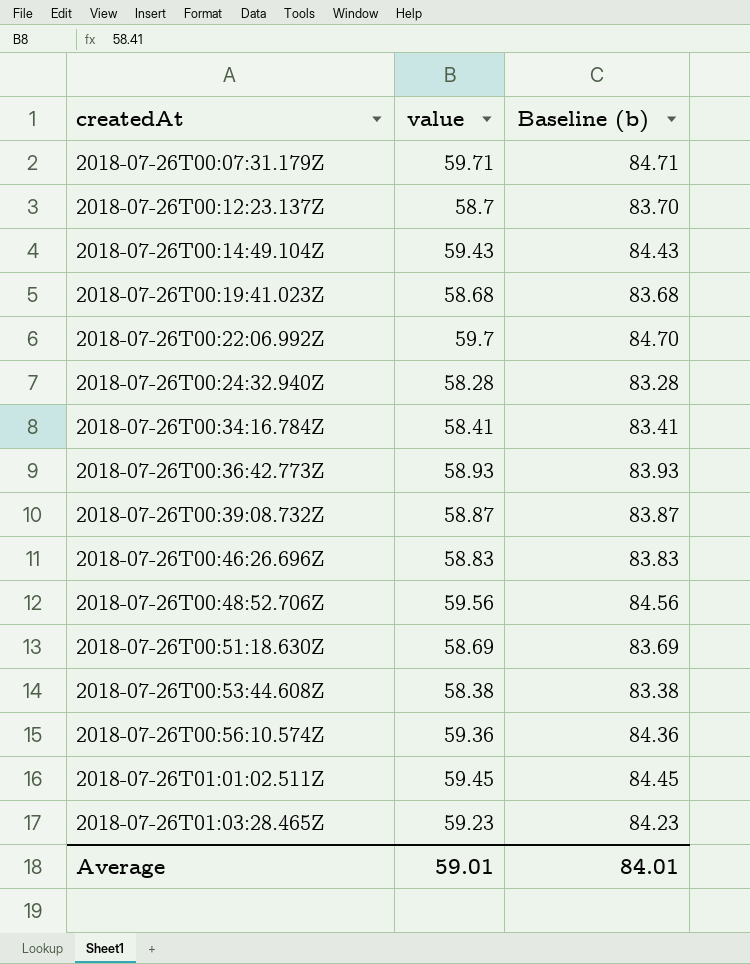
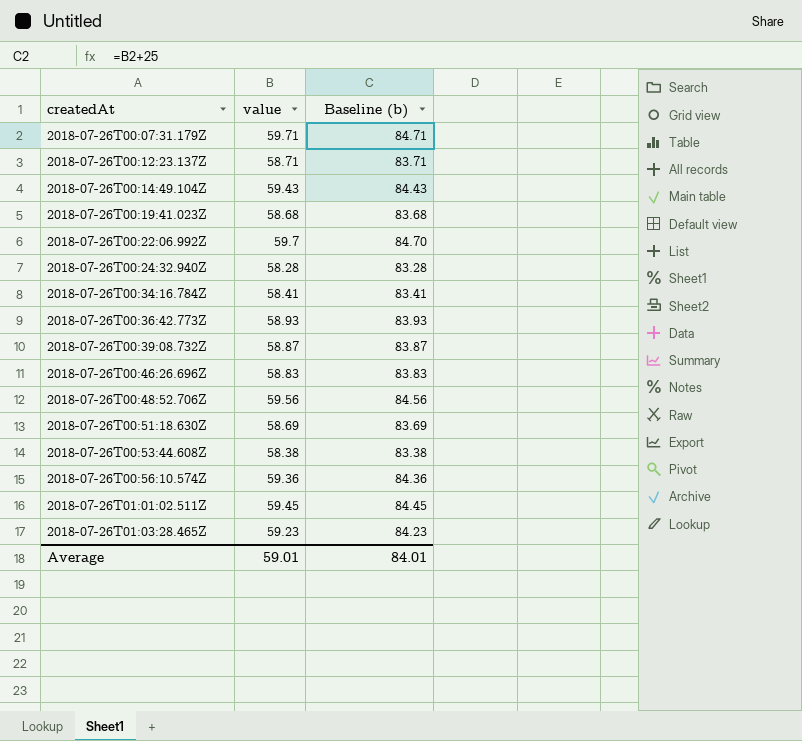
2018-07-26T00:12:23.137Z | value: 58.7 -> 58.71
2018-07-26T00:12:23.137Z | Baseline (b): 83.70 -> 83.71

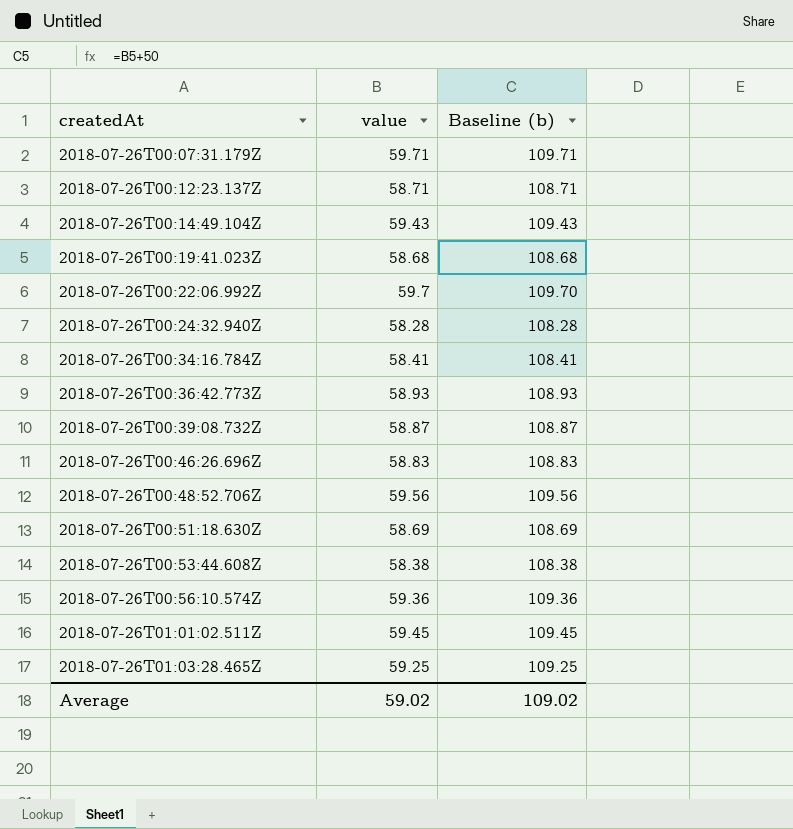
column Baseline (b) | formula: [value] + 25 -> [value] + 50
2018-07-26T01:03:28.465Z | value: 59.23 -> 59.25
Average | value: 59.01 -> 59.02
Average | Baseline (b): 84.01 -> 109.02

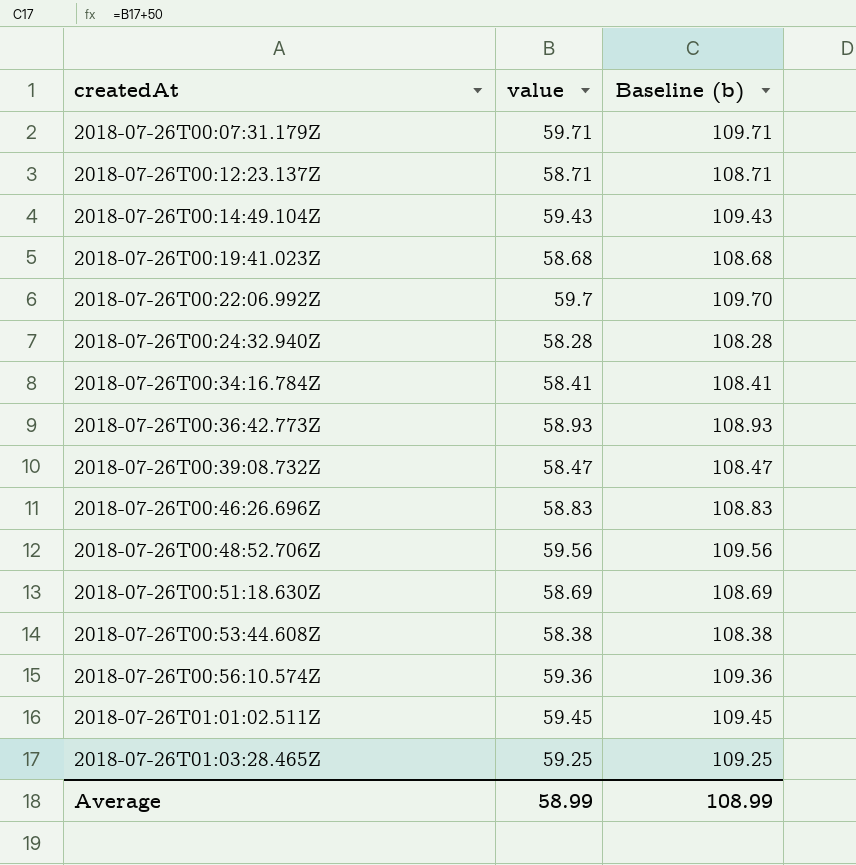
2018-07-26T00:39:08.732Z | value: 58.87 -> 58.47
2018-07-26T00:39:08.732Z | Baseline (b): 108.87 -> 108.47
Average | value: 59.02 -> 58.99
Average | Baseline (b): 109.02 -> 108.99

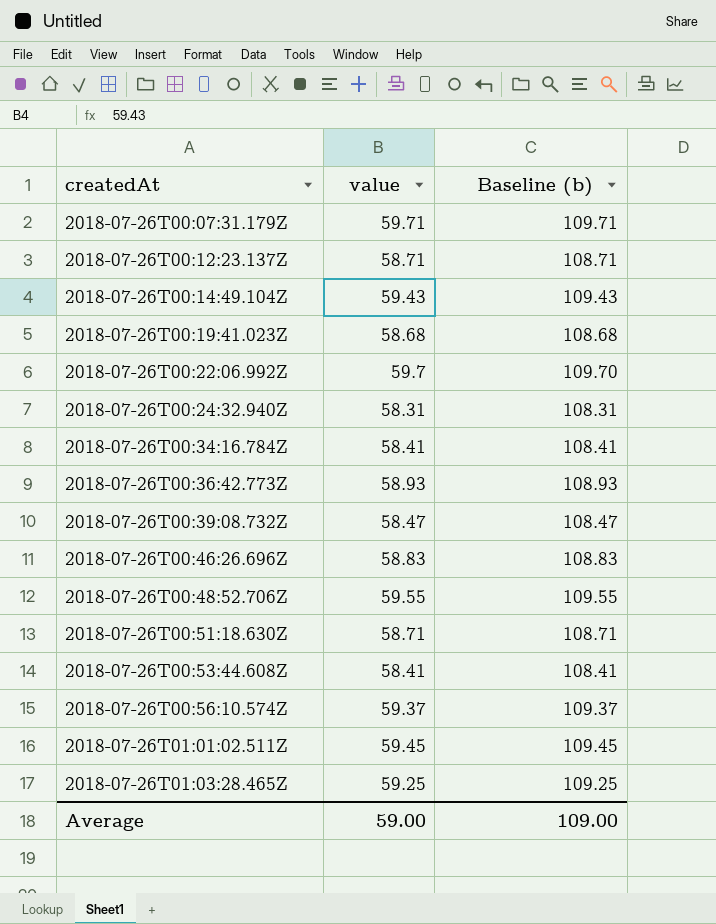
2018-07-26T00:24:32.940Z | value: 58.28 -> 58.31
2018-07-26T00:24:32.940Z | Baseline (b): 108.28 -> 108.31
2018-07-26T00:48:52.706Z | value: 59.56 -> 59.55
2018-07-26T00:48:52.706Z | Baseline (b): 109.56 -> 109.55
2018-07-26T00:51:18.630Z | value: 58.69 -> 58.71
2018-07-26T00:51:18.630Z | Baseline (b): 108.69 -> 108.71
2018-07-26T00:53:44.608Z | value: 58.38 -> 58.41
2018-07-26T00:53:44.608Z | Baseline (b): 108.38 -> 108.41
2018-07-26T00:56:10.574Z | value: 59.36 -> 59.37
2018-07-26T00:56:10.574Z | Baseline (b): 109.36 -> 109.37
Average | value: 58.99 -> 59.00
Average | Baseline (b): 108.99 -> 109.00

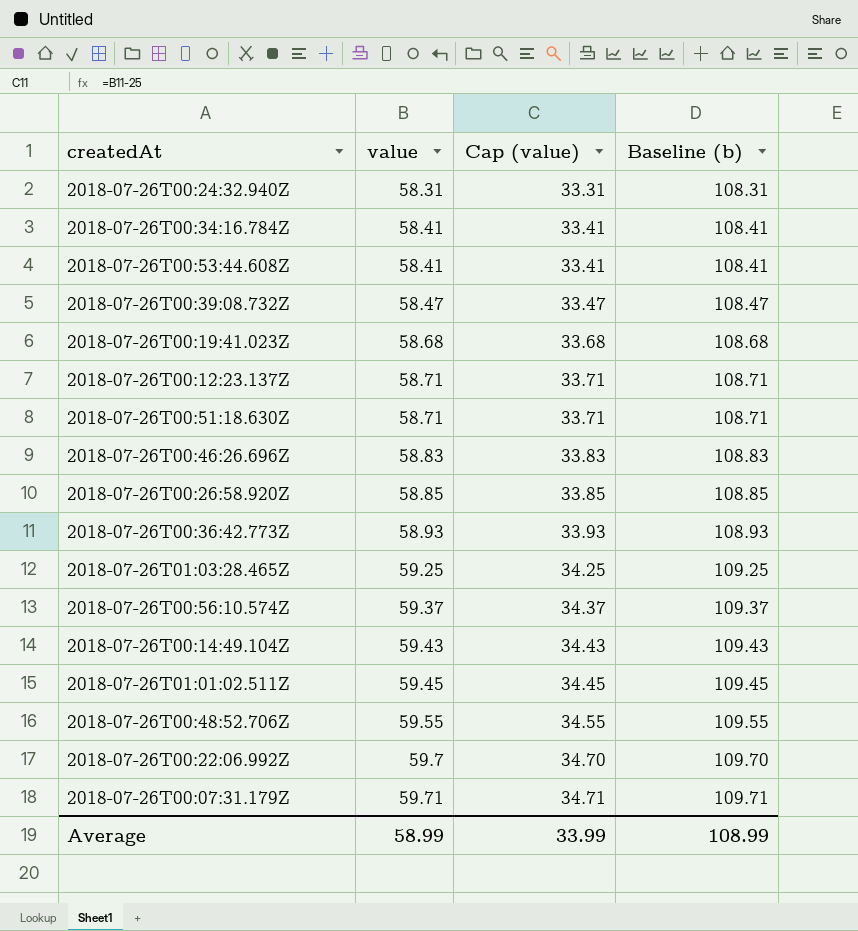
row order: createdAt ascending -> value ascending
column Cap (value) | formula: none -> [value] - 25
row 2018-07-26T00:26:58.920Z: none -> 58.85 | 33.85 | 108.85
Average | value: 59.00 -> 58.99
Average | Baseline (b): 109.00 -> 108.99

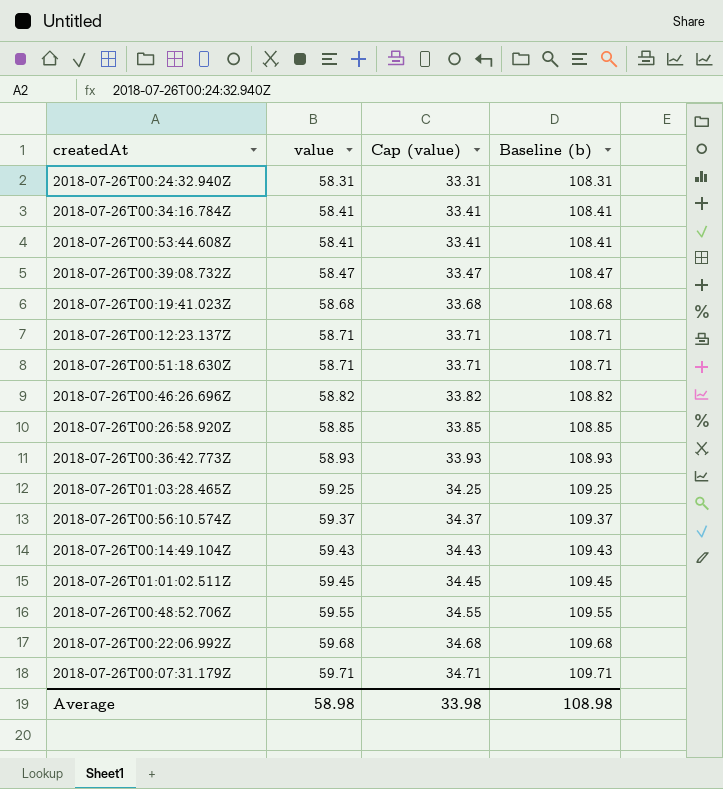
2018-07-26T00:46:26.696Z | value: 58.83 -> 58.82
2018-07-26T00:46:26.696Z | Cap (value): 33.83 -> 33.82
2018-07-26T00:46:26.696Z | Baseline (b): 108.83 -> 108.82
2018-07-26T00:22:06.992Z | value: 59.7 -> 59.68
2018-07-26T00:22:06.992Z | Cap (value): 34.70 -> 34.68
2018-07-26T00:22:06.992Z | Baseline (b): 109.70 -> 109.68
Average | value: 58.99 -> 58.98
Average | Cap (value): 33.99 -> 33.98
Average | Baseline (b): 108.99 -> 108.98

